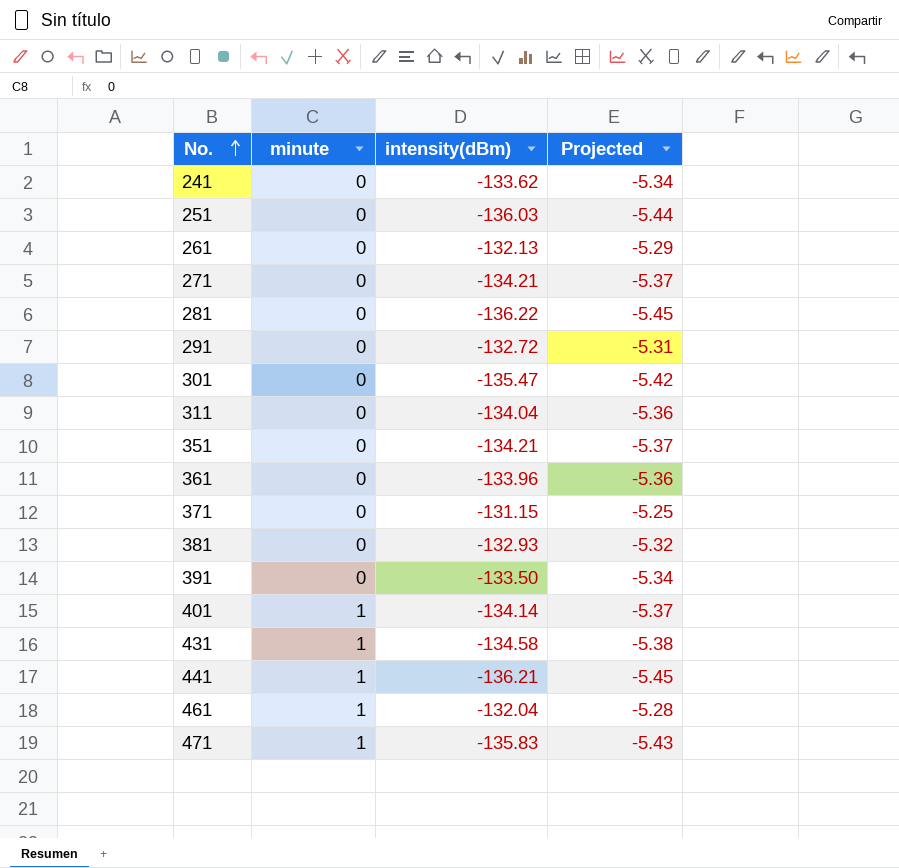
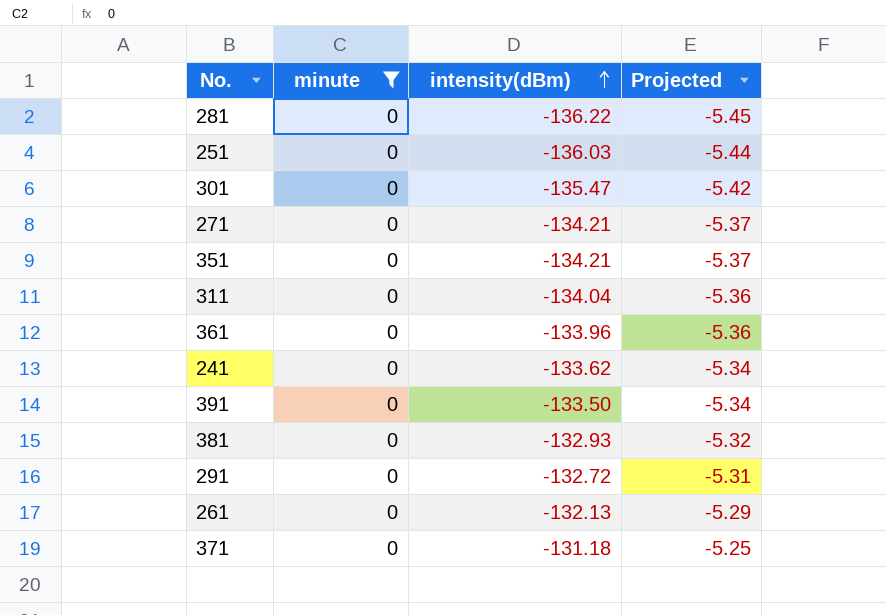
filter: none -> minute = 0
row order: No. ascending -> intensity(dBm) ascending
371 | intensity(dBm): -131.15 -> -131.18

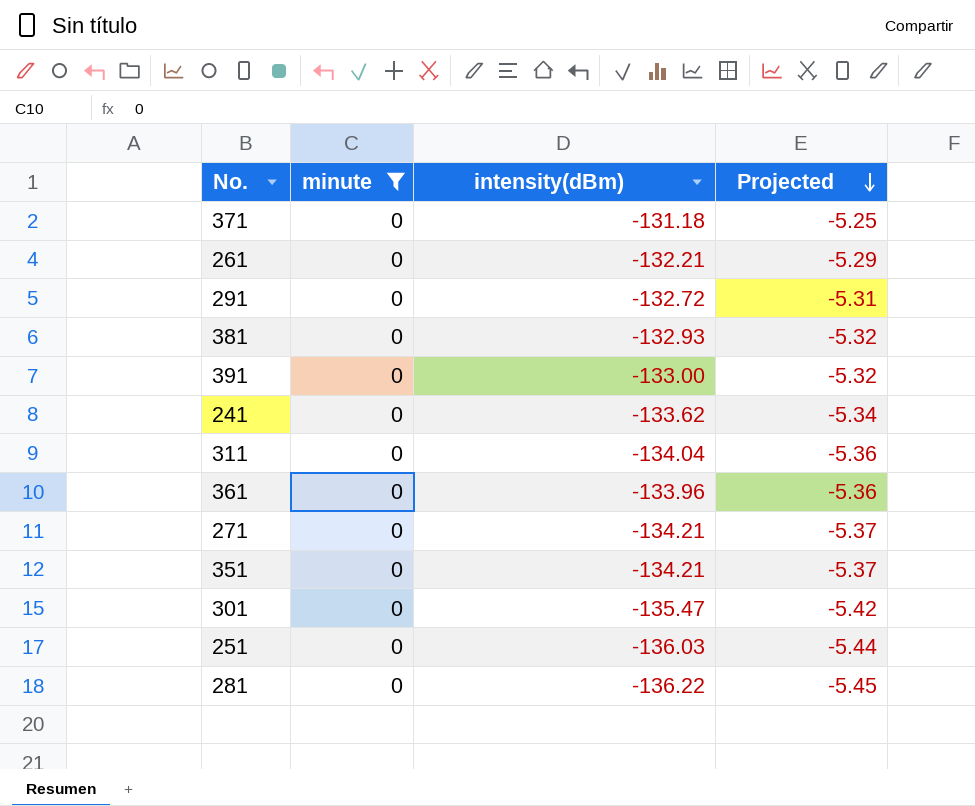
row order: intensity(dBm) ascending -> Projected descending
261 | intensity(dBm): -132.13 -> -132.21
391 | intensity(dBm): -133.50 -> -133.00
391 | Projected: -5.34 -> -5.32

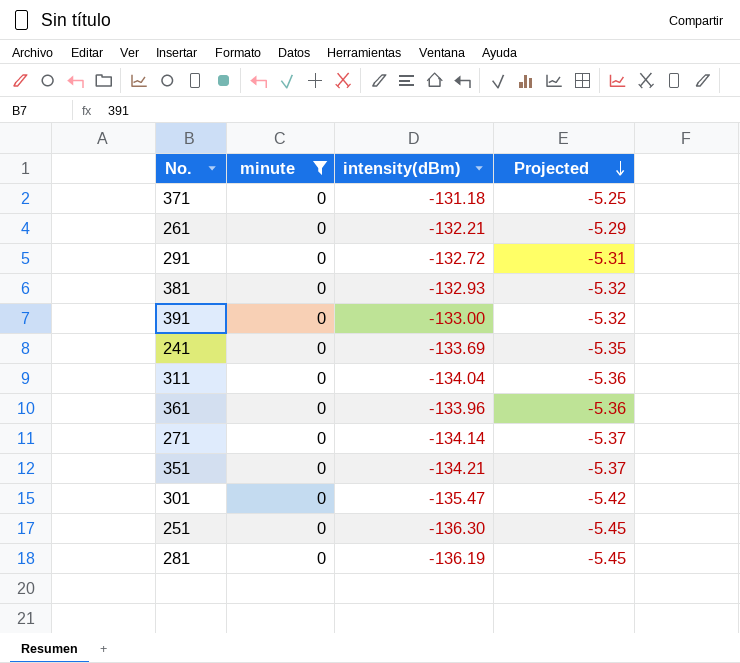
241 | intensity(dBm): -133.62 -> -133.69
241 | Projected: -5.34 -> -5.35
271 | intensity(dBm): -134.21 -> -134.14
251 | intensity(dBm): -136.03 -> -136.30
251 | Projected: -5.44 -> -5.45
281 | intensity(dBm): -136.22 -> -136.19

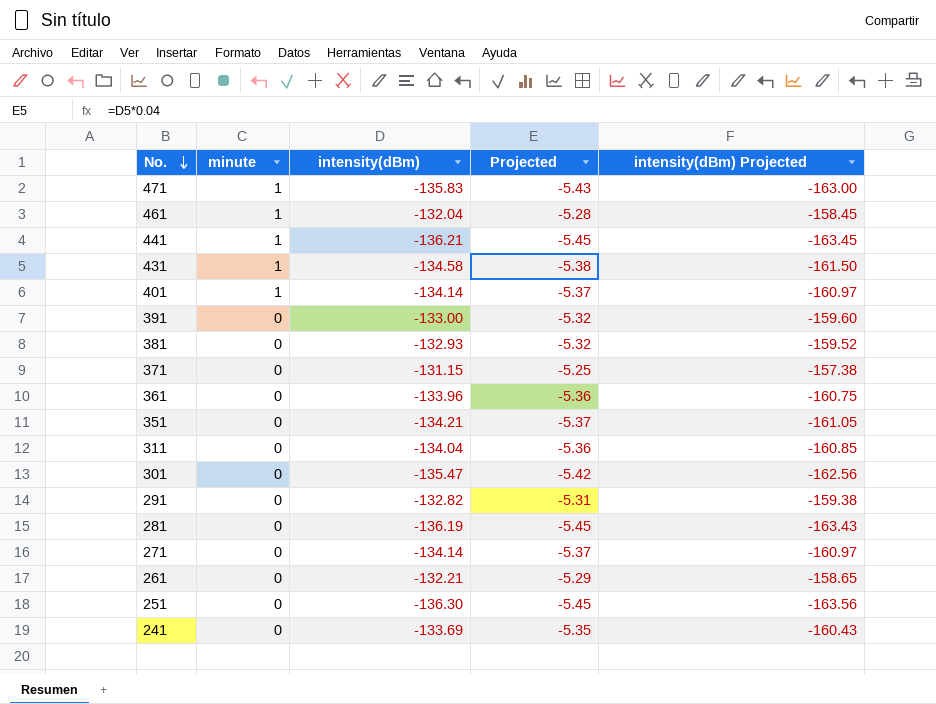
filter: minute = 0 -> none
row order: Projected descending -> No. descending
column intensity(dBm) Projected | formula: none -> [intensity(dBm)] * 1.2
371 | intensity(dBm): -131.18 -> -131.15
291 | intensity(dBm): -132.72 -> -132.82

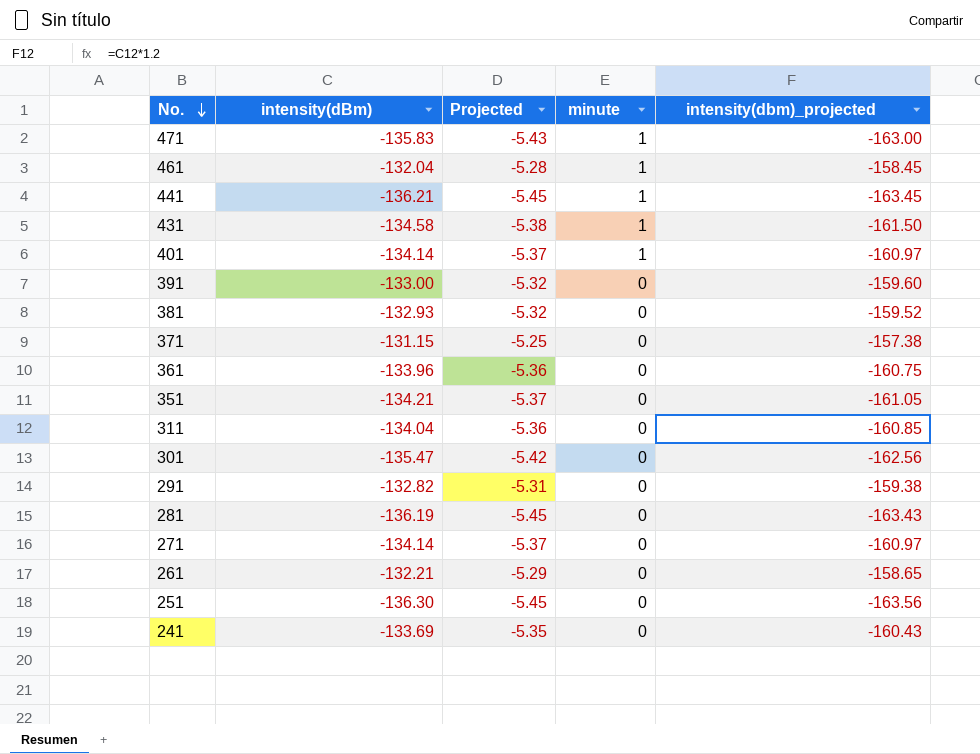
column minute | position: 2 -> 4
column name: intensity(dBm) Projected -> intensity(dbm)_projected

